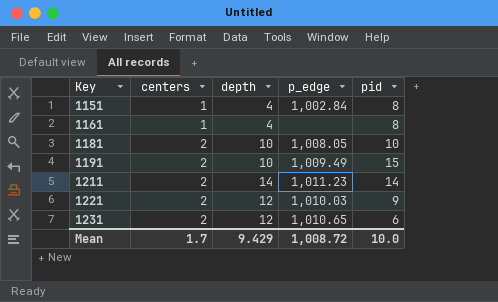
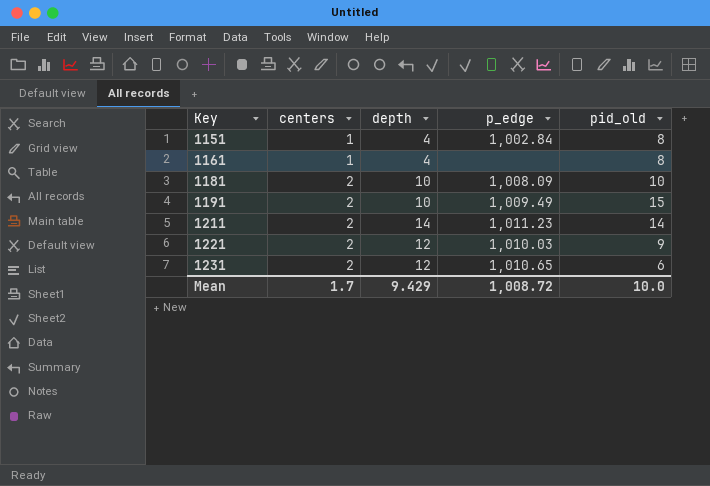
column name: pid -> pid_old
1181 | p_edge: 1,008.05 -> 1,008.09

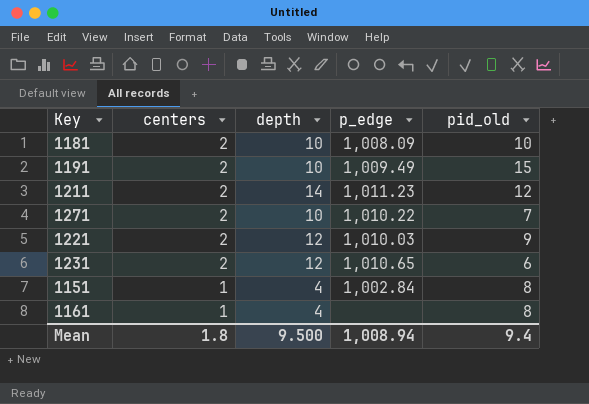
row order: Key ascending -> centers descending
1211 | pid_old: 14 -> 12
row 1271: none -> 2 | 10 | 1,010.22 | 7
Mean | centers: 1.7 -> 1.8
Mean | depth: 9.429 -> 9.500
Mean | p_edge: 1,008.72 -> 1,008.94
Mean | pid_old: 10.0 -> 9.4

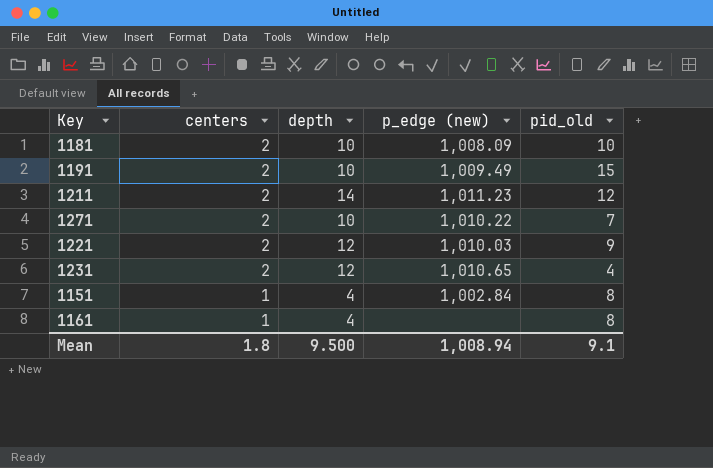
column name: p_edge -> p_edge (new)
1231 | pid_old: 6 -> 4
Mean | pid_old: 9.4 -> 9.1

